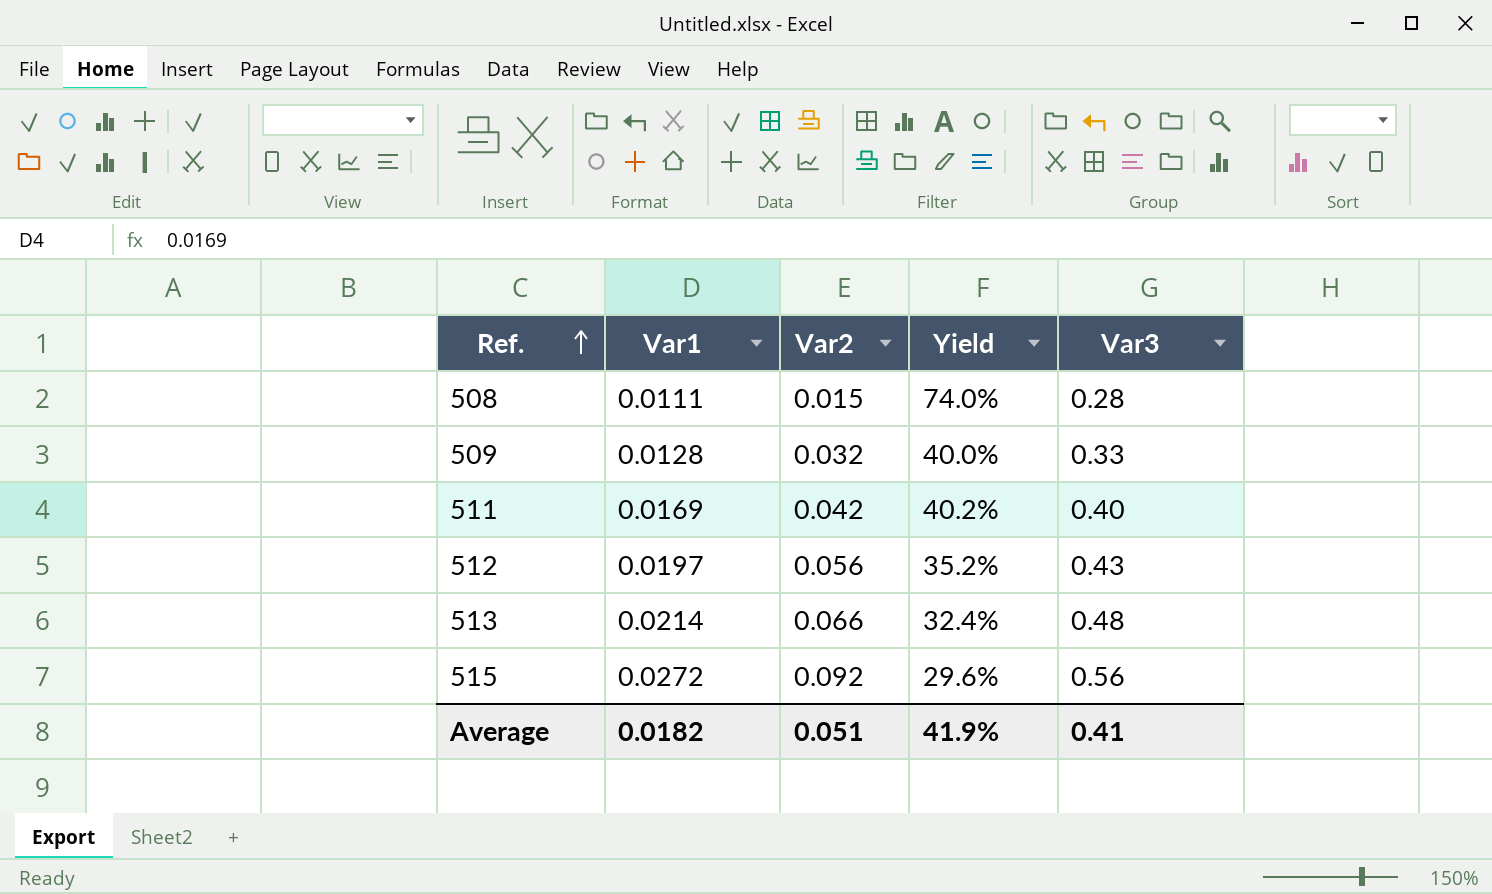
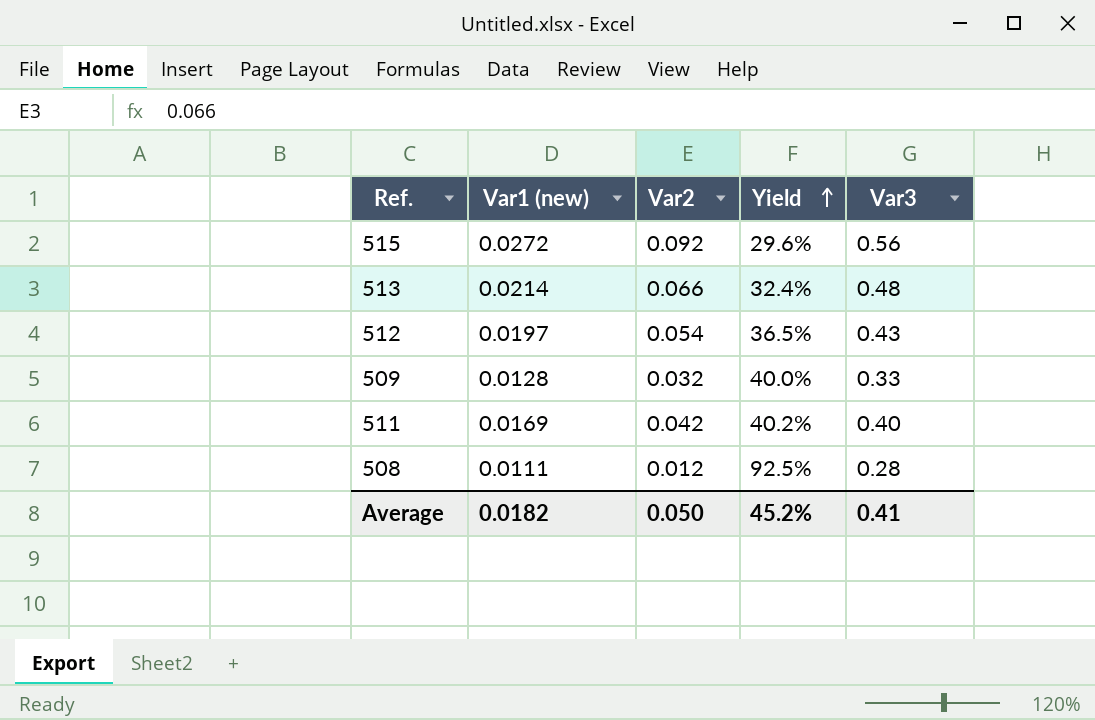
row order: Ref. ascending -> Yield ascending
column name: Var1 -> Var1 (new)
512 | Var2: 0.056 -> 0.054
512 | Yield: 35.2% -> 36.5%
508 | Var2: 0.015 -> 0.012
508 | Yield: 74.0% -> 92.5%
Average | Var2: 0.051 -> 0.050
Average | Yield: 41.9% -> 45.2%

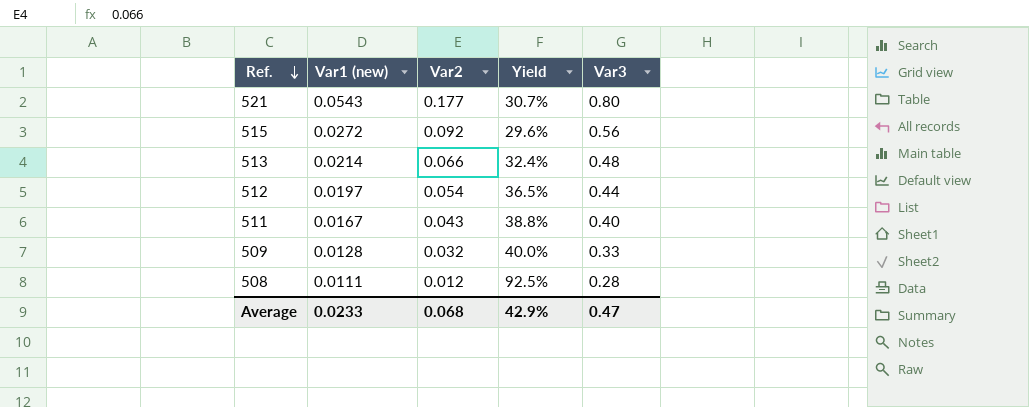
row order: Yield ascending -> Ref. descending
row 521: none -> 0.0543 | 0.177 | 30.7% | 0.80
512 | Var3: 0.43 -> 0.44
511 | Var1 (new): 0.0169 -> 0.0167
511 | Var2: 0.042 -> 0.043
511 | Yield: 40.2% -> 38.8%
Average | Var1 (new): 0.0182 -> 0.0233
Average | Var2: 0.050 -> 0.068
Average | Yield: 45.2% -> 42.9%
Average | Var3: 0.41 -> 0.47

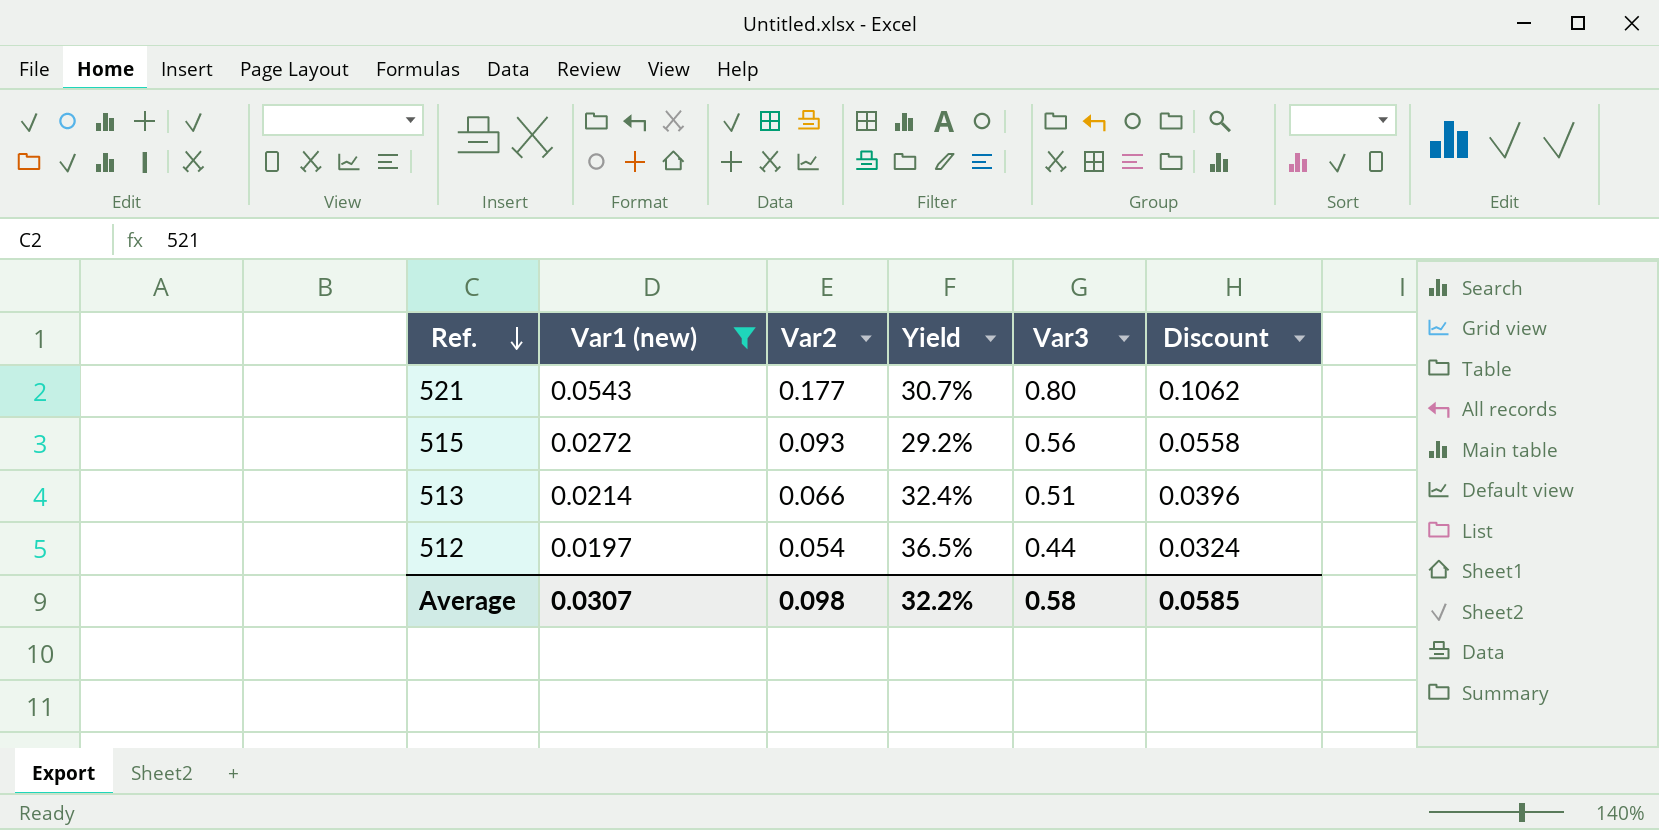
filter: none -> Var1 (new) >= 0.0197
column Discount | formula: none -> [Var2] * 0.6
515 | Var2: 0.092 -> 0.093
515 | Yield: 29.6% -> 29.2%
513 | Var3: 0.48 -> 0.51
Average | Var1 (new): 0.0233 -> 0.0307
Average | Var2: 0.068 -> 0.098
Average | Yield: 42.9% -> 32.2%
Average | Var3: 0.47 -> 0.58

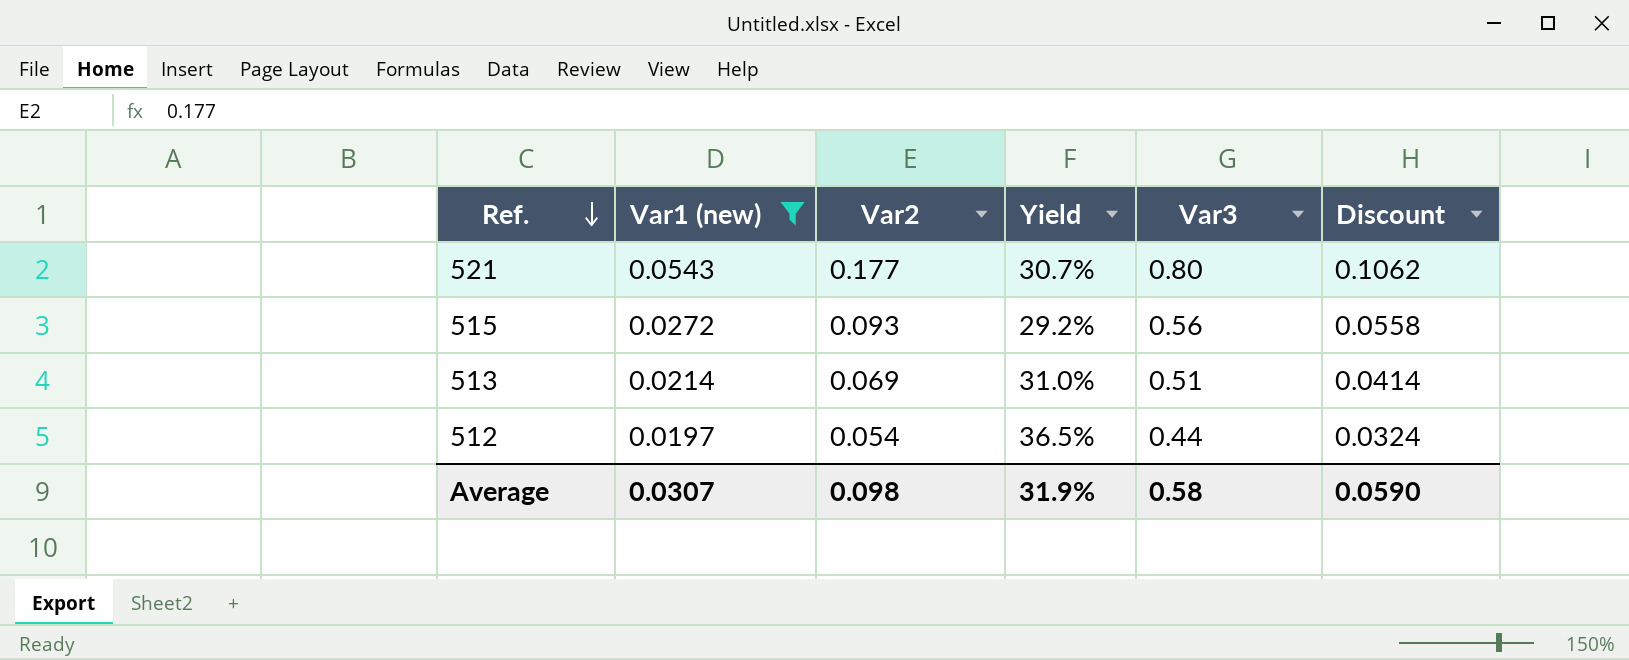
513 | Var2: 0.066 -> 0.069
513 | Yield: 32.4% -> 31.0%
513 | Discount: 0.0396 -> 0.0414
Average | Yield: 32.2% -> 31.9%
Average | Discount: 0.0585 -> 0.0590

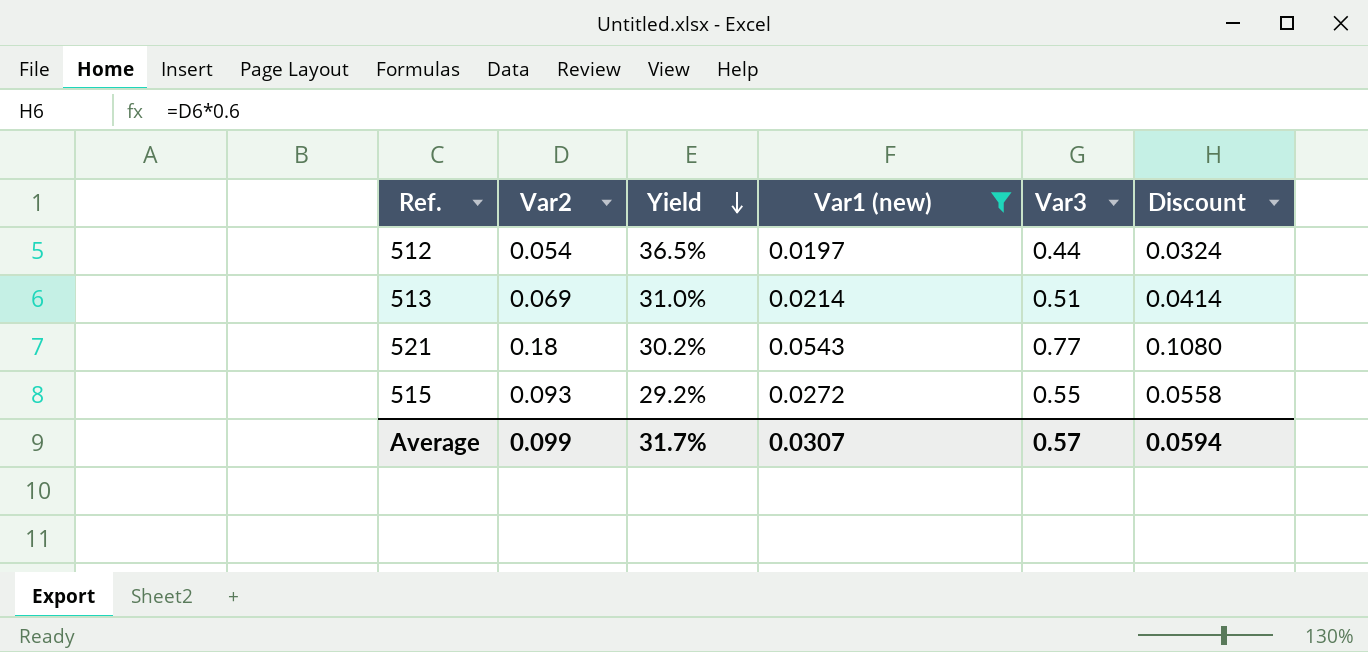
row order: Ref. descending -> Yield descending
column Var1 (new) | position: 2 -> 4
521 | Var2: 0.177 -> 0.18
521 | Yield: 30.7% -> 30.2%
521 | Var3: 0.80 -> 0.77
521 | Discount: 0.1062 -> 0.1080
515 | Var3: 0.56 -> 0.55
Average | Var2: 0.098 -> 0.099
Average | Yield: 31.9% -> 31.7%
Average | Var3: 0.58 -> 0.57
Average | Discount: 0.0590 -> 0.0594

